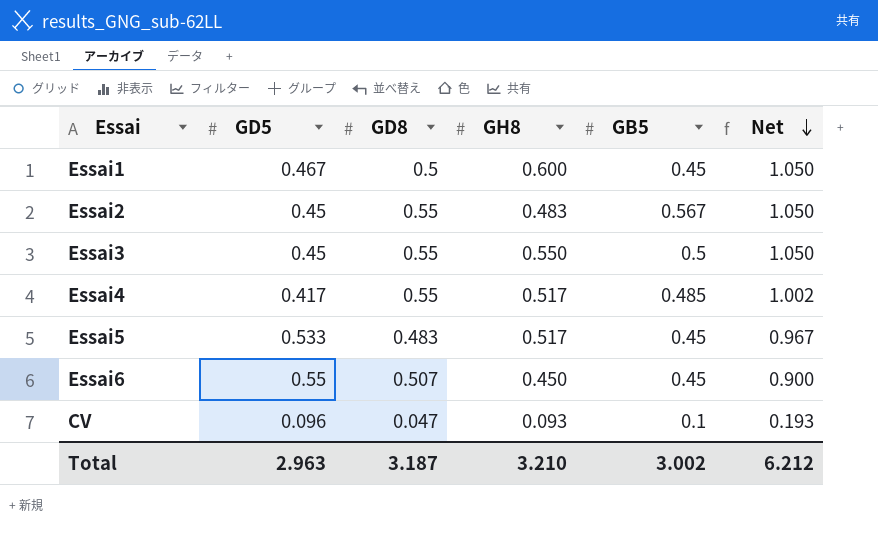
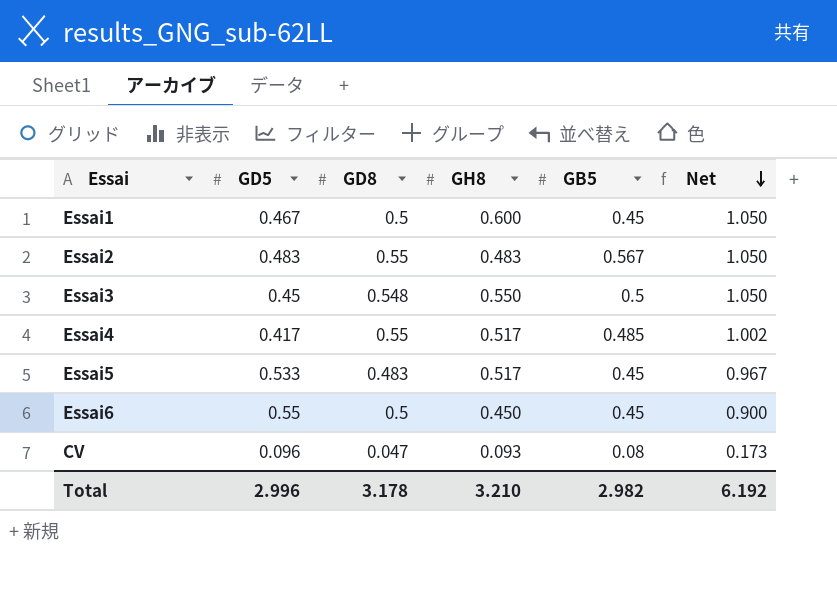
Essai2 | GD5: 0.45 -> 0.483
Essai3 | GD8: 0.55 -> 0.548
Essai6 | GD8: 0.507 -> 0.5
CV | GB5: 0.1 -> 0.08
CV | Net: 0.193 -> 0.173
Total | GD5: 2.963 -> 2.996
Total | GD8: 3.187 -> 3.178
Total | GB5: 3.002 -> 2.982
Total | Net: 6.212 -> 6.192

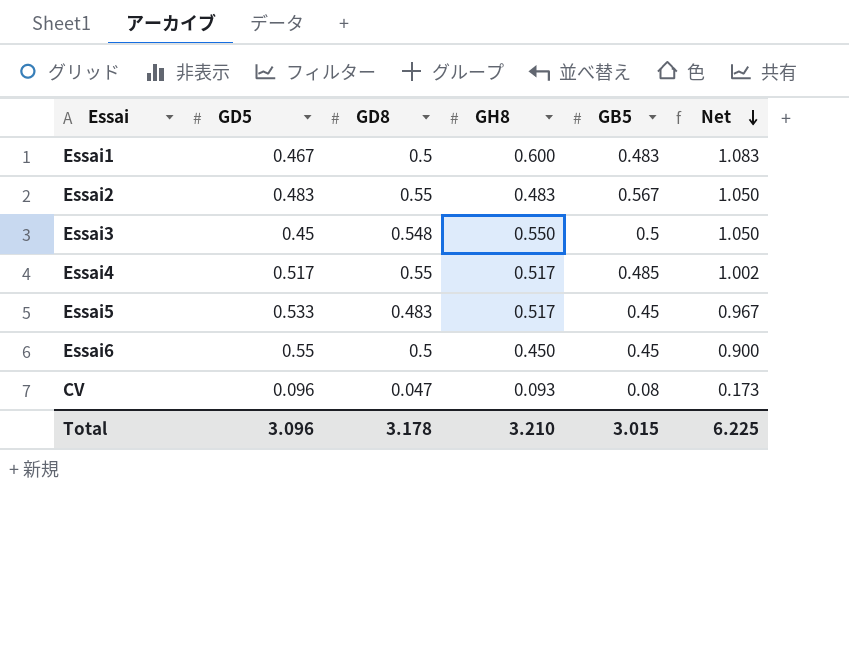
Essai1 | GB5: 0.45 -> 0.483
Essai1 | Net: 1.050 -> 1.083
Essai4 | GD5: 0.417 -> 0.517
Total | GD5: 2.996 -> 3.096
Total | GB5: 2.982 -> 3.015
Total | Net: 6.192 -> 6.225

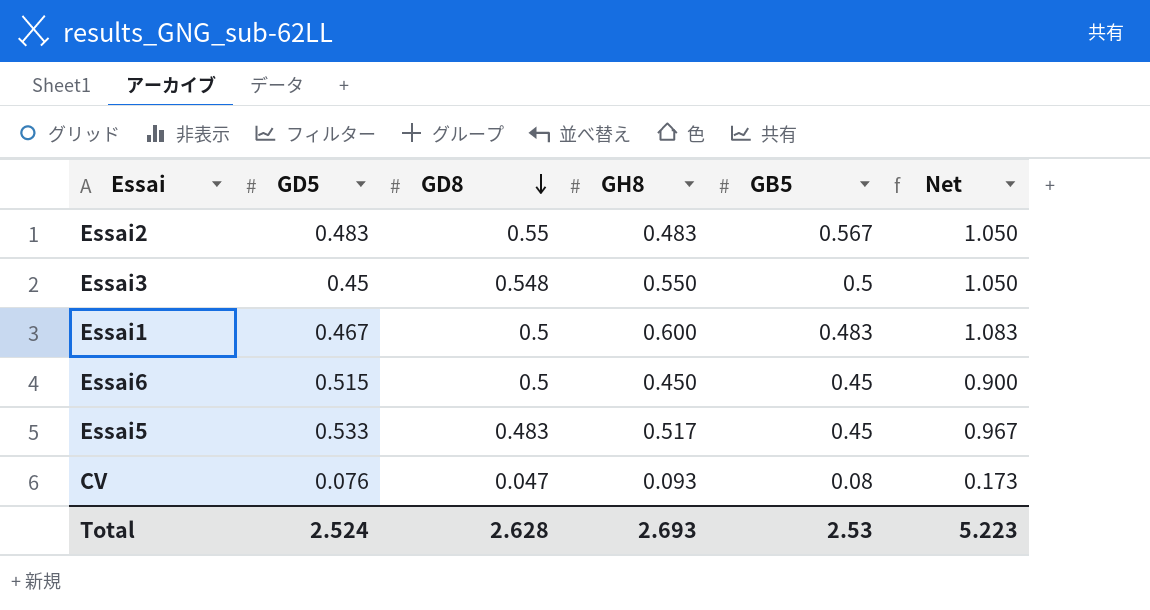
row order: Net descending -> GD8 descending
row Essai4: 0.517 | 0.55 | 0.517 | 0.485 | 1.002 -> none
Essai6 | GD5: 0.55 -> 0.515
CV | GD5: 0.096 -> 0.076
Total | GD5: 3.096 -> 2.524
Total | GD8: 3.178 -> 2.628
Total | GH8: 3.210 -> 2.693
Total | GB5: 3.015 -> 2.53
Total | Net: 6.225 -> 5.223

